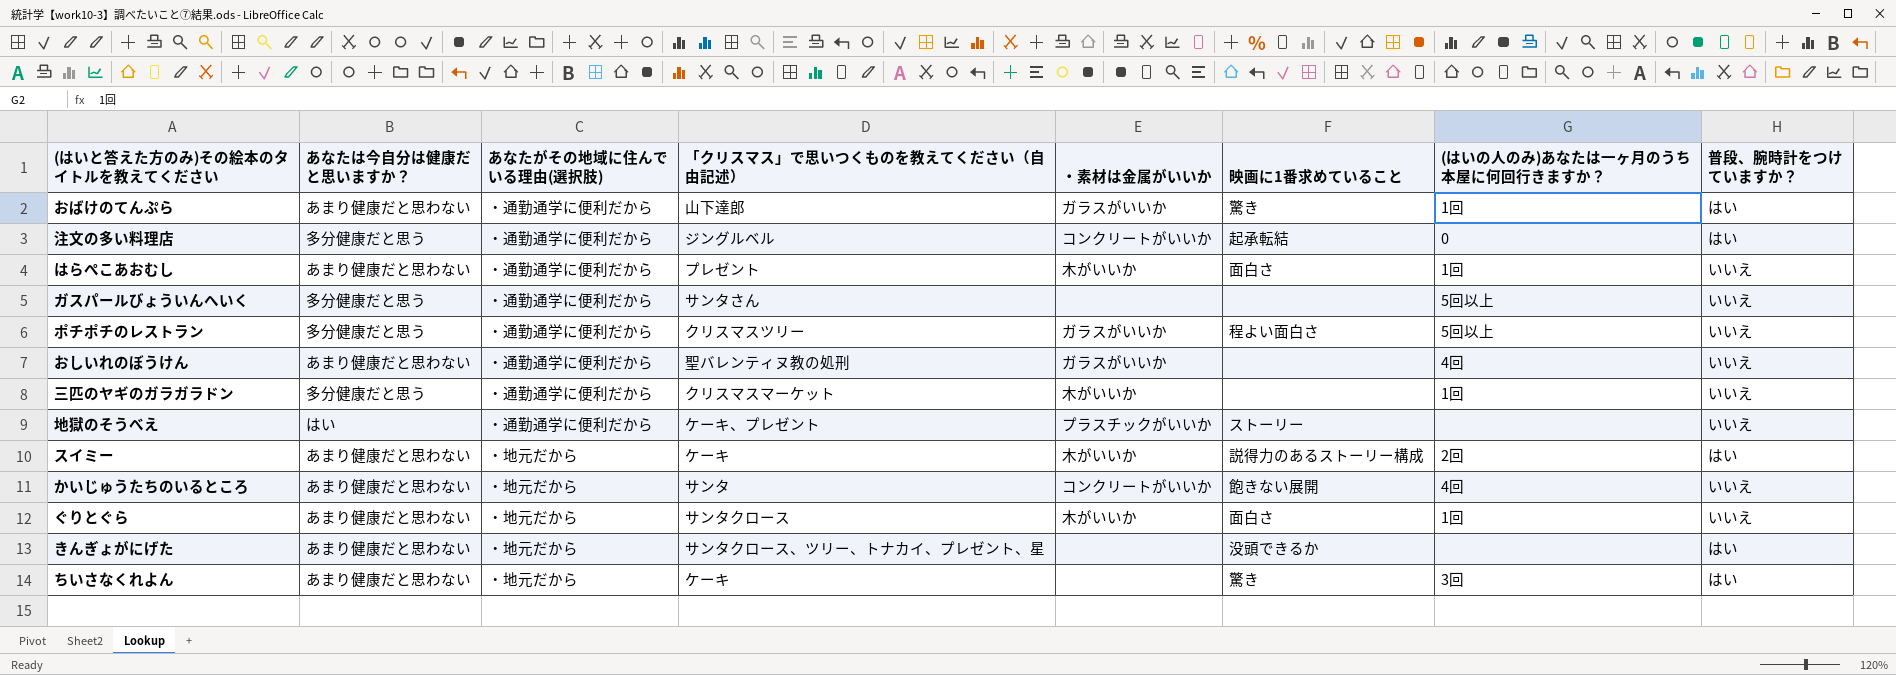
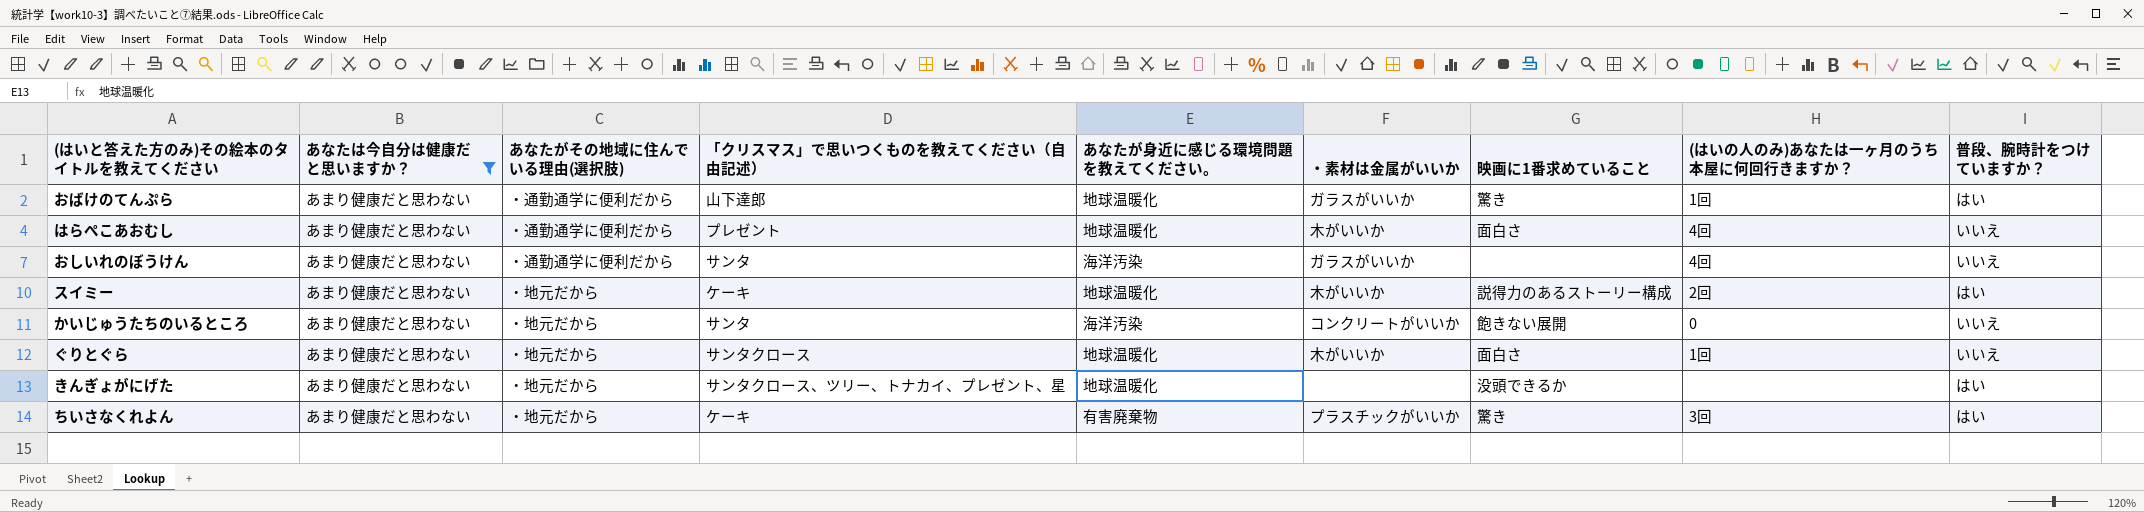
filter: none -> あなたは今自分は健康だと思いますか？ = あまり健康だと思わない
column あなたが身近に感じる環境問題を教えてください。 | position: none -> 5
はらぺこあおむし | (はいの人のみ)あなたは一ヶ月のうち本屋に何回行きますか？: 1回 -> 4回
おしいれのぼうけん | 「クリスマス」で思いつくものを教えてください（自由記述）: 聖バレンティヌ教の処刑 -> サンタ
かいじゅうたちのいるところ | (はいの人のみ)あなたは一ヶ月のうち本屋に何回行きますか？: 4回 -> 0
ちいさなくれよん | ・素材は金属がいいか: none -> プラスチックがいいか

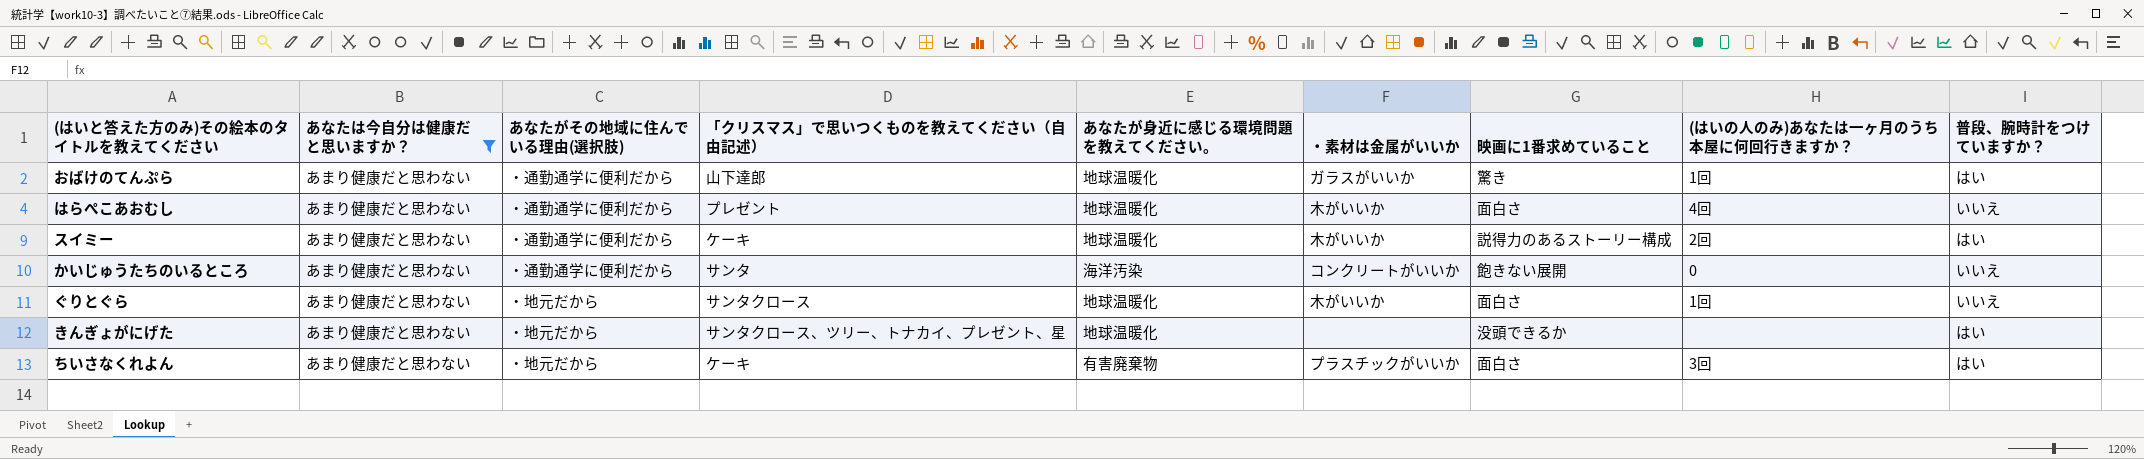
row おしいれのぼうけん: あまり健康だと思わない | ・通勤通学に便利だから | サンタ | 海洋汚染 | ガラスがいいか | none | 4回 | いいえ -> none
スイミー | あなたがその地域に住んでいる理由(選択肢): ・地元だから -> ・通勤通学に便利だから
かいじゅうたちのいるところ | あなたがその地域に住んでいる理由(選択肢): ・地元だから -> ・通勤通学に便利だから
ちいさなくれよん | 映画に1番求めていること: 驚き -> 面白さ

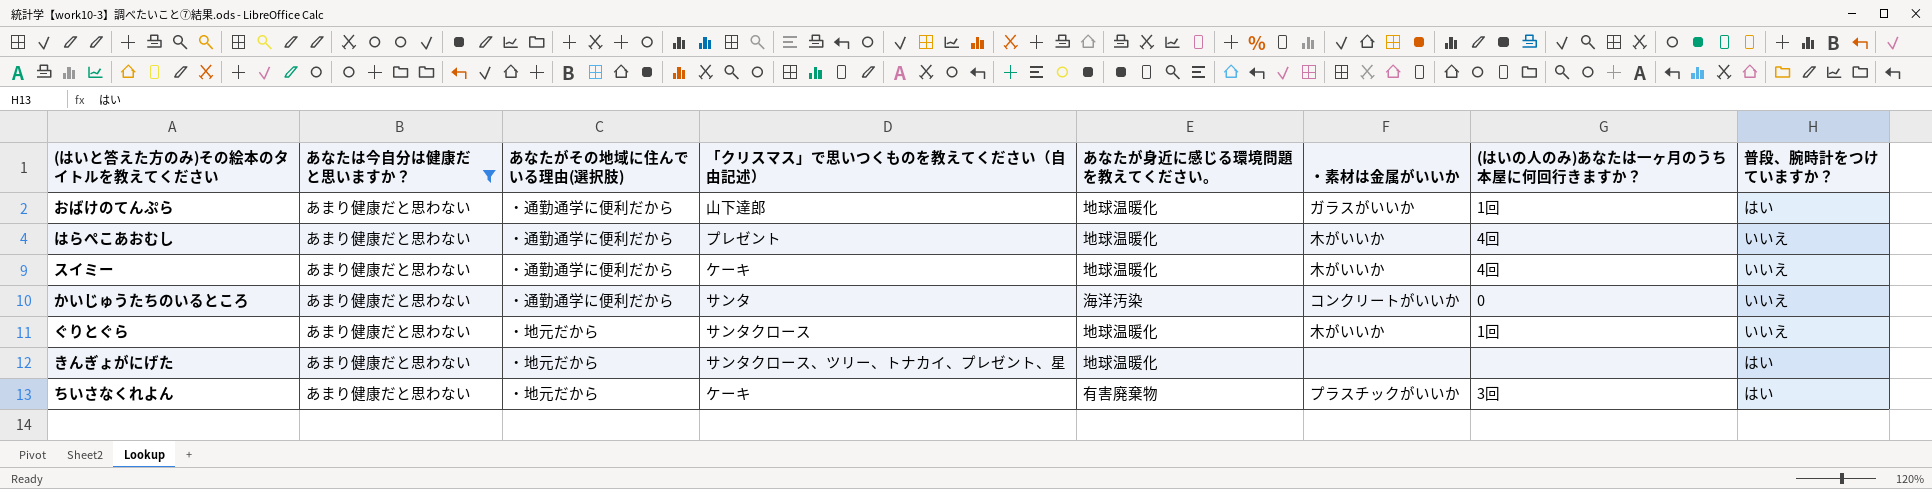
column 映画に1番求めていること | position: 7 -> none
スイミー | (はいの人のみ)あなたは一ヶ月のうち本屋に何回行きますか？: 2回 -> 4回
スイミー | 普段、腕時計をつけていますか？: はい -> いいえ

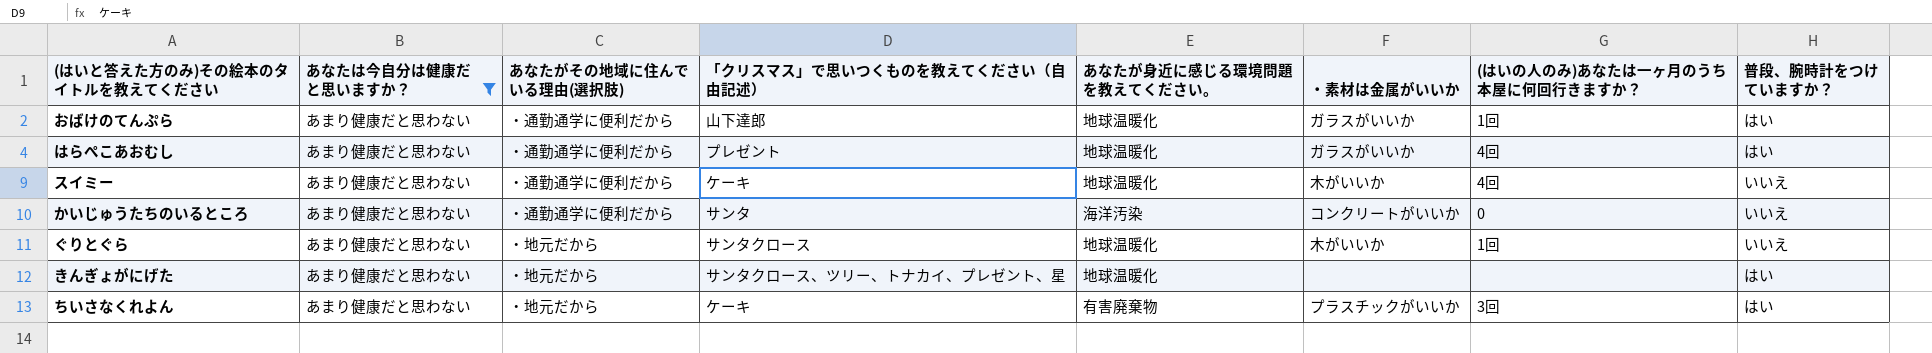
はらぺこあおむし | ・素材は金属がいいか: 木がいいか -> ガラスがいいか
はらぺこあおむし | 普段、腕時計をつけていますか？: いいえ -> はい

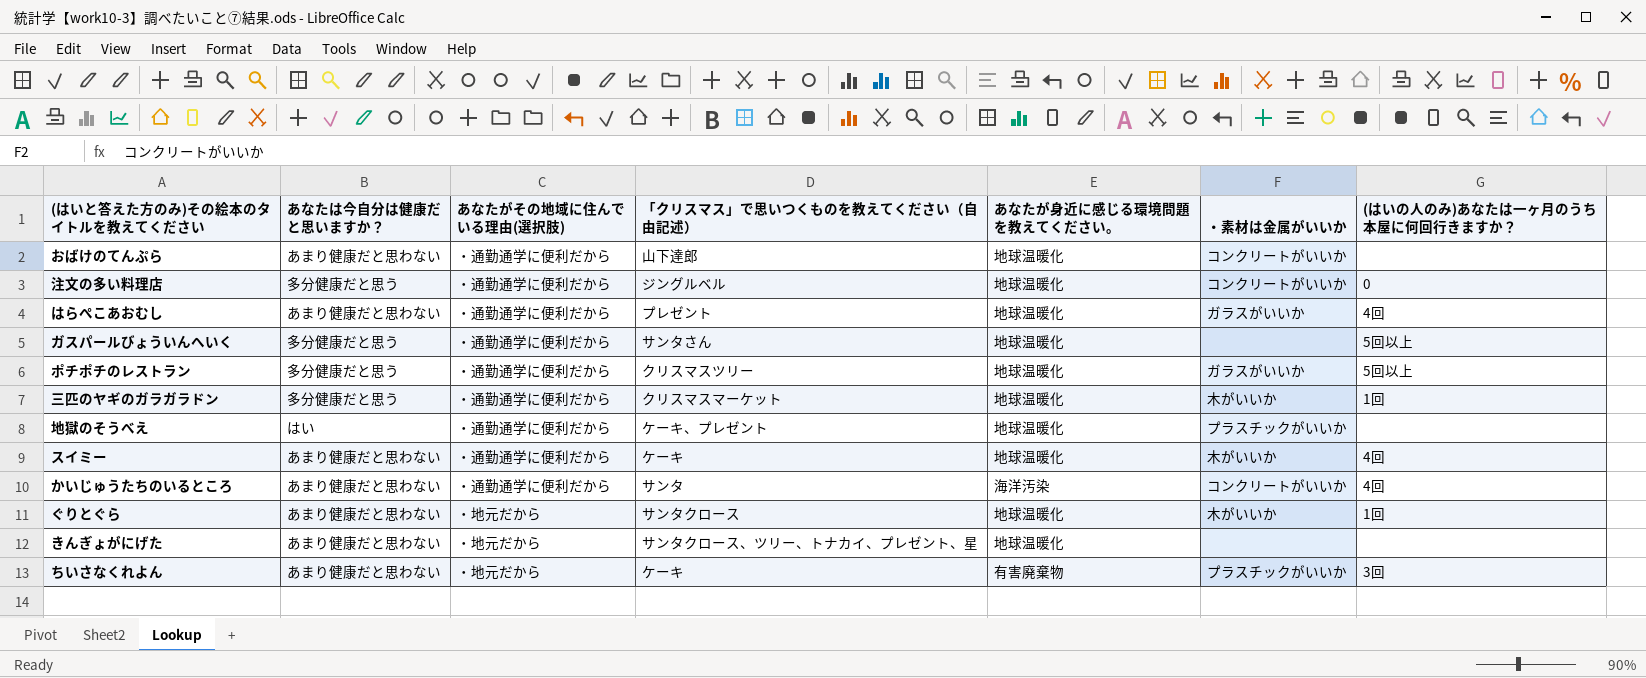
filter: あなたは今自分は健康だと思いますか？ = あまり健康だと思わない -> none
column 普段、腕時計をつけていますか？ | position: 8 -> none
おばけのてんぷら | ・素材は金属がいいか: ガラスがいいか -> コンクリートがいいか
おばけのてんぷら | (はいの人のみ)あなたは一ヶ月のうち本屋に何回行きますか？: 1回 -> none
かいじゅうたちのいるところ | (はいの人のみ)あなたは一ヶ月のうち本屋に何回行きますか？: 0 -> 4回

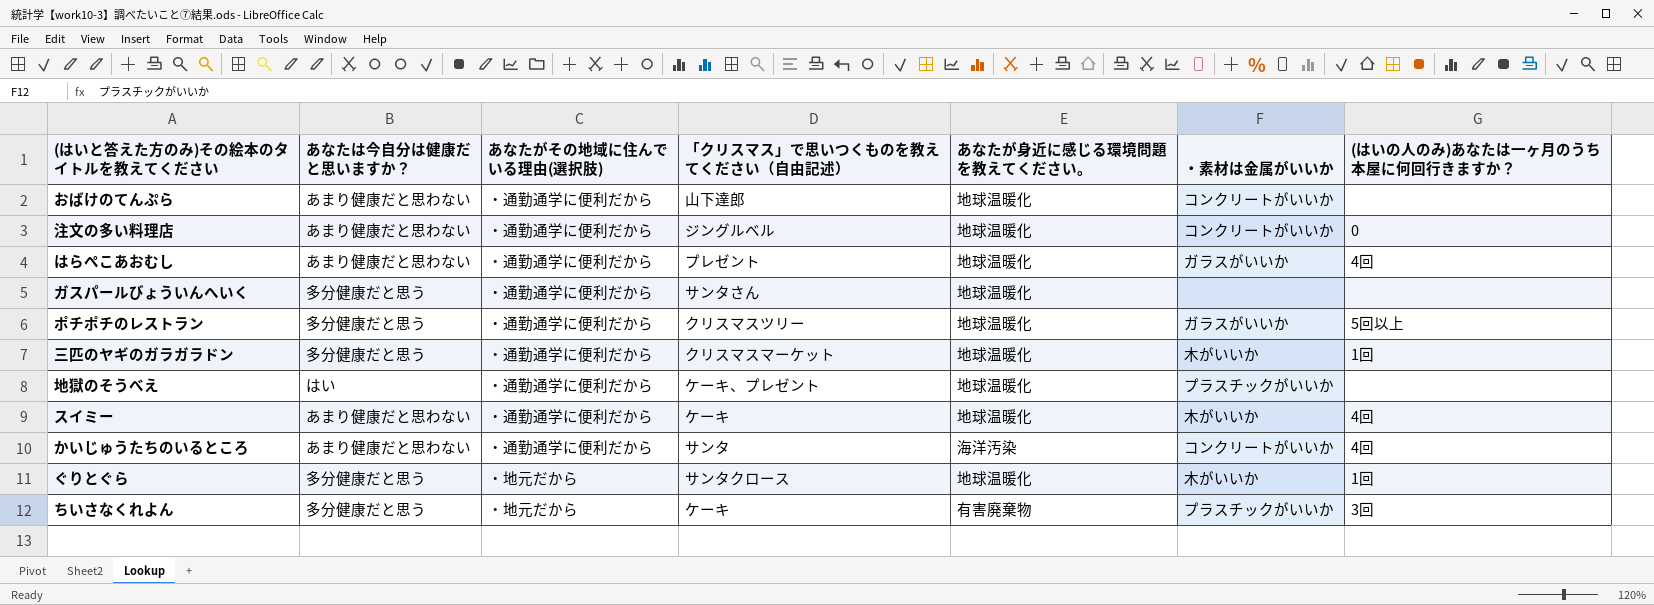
row きんぎょがにげた: あまり健康だと思わない | ・地元だから | サンタクロース、ツリー、トナカイ、プレゼント、星 | 地球温暖化 | none | none -> none
注文の多い料理店 | あなたは今自分は健康だと思いますか？: 多分健康だと思う -> あまり健康だと思わない
ガスパールびょういんへいく | (はいの人のみ)あなたは一ヶ月のうち本屋に何回行きますか？: 5回以上 -> none
ぐりとぐら | あなたは今自分は健康だと思いますか？: あまり健康だと思わない -> 多分健康だと思う
ちいさなくれよん | あなたは今自分は健康だと思いますか？: あまり健康だと思わない -> 多分健康だと思う

